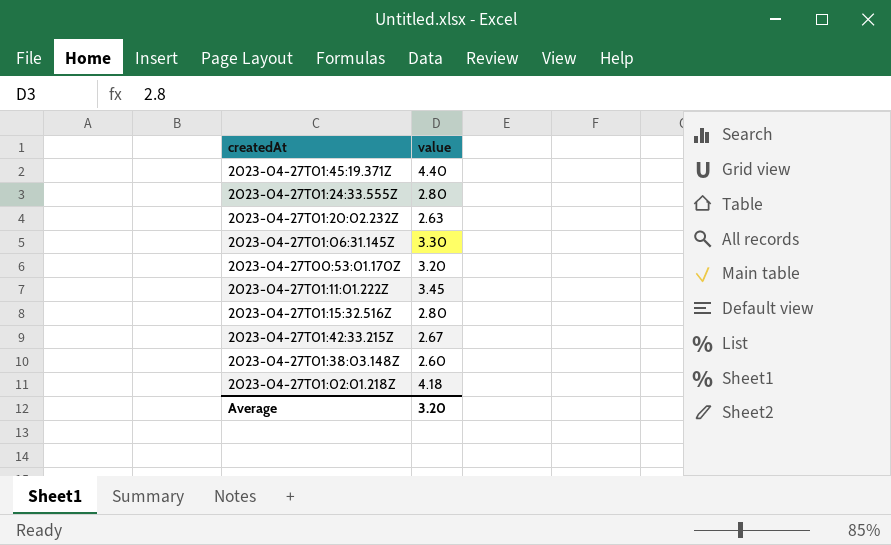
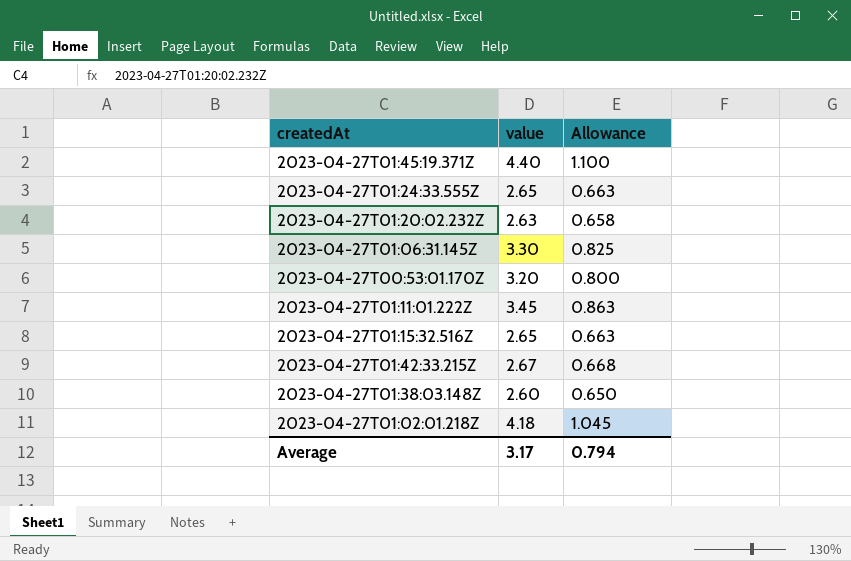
column Allowance | formula: none -> [value] * 0.25
2023-04-27T01:24:33.555Z | value: 2.80 -> 2.65
2023-04-27T01:15:32.516Z | value: 2.80 -> 2.65
Average | value: 3.20 -> 3.17

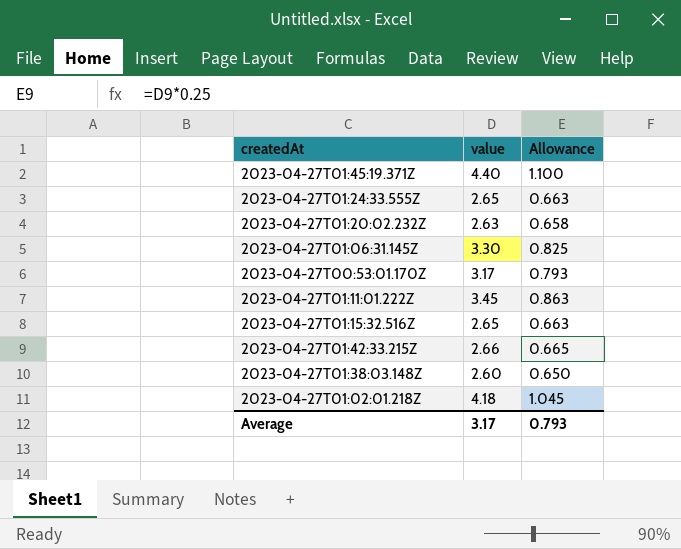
2023-04-27T00:53:01.170Z | value: 3.20 -> 3.17
2023-04-27T00:53:01.170Z | Allowance: 0.800 -> 0.793
2023-04-27T01:42:33.215Z | value: 2.67 -> 2.66
2023-04-27T01:42:33.215Z | Allowance: 0.668 -> 0.665
Average | Allowance: 0.794 -> 0.793

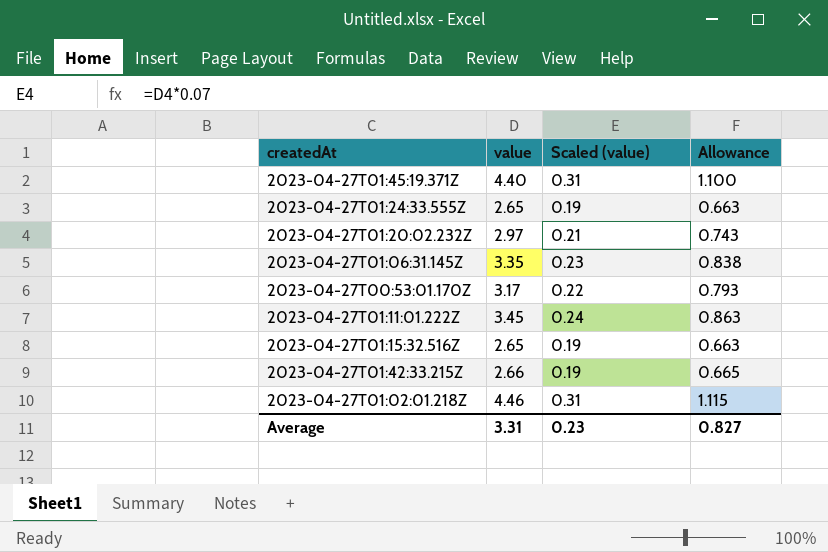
column Scaled (value) | formula: none -> [value] * 0.07
row 2023-04-27T01:38:03.148Z: 2.60 | 0.650 -> none
2023-04-27T01:20:02.232Z | value: 2.63 -> 2.97
2023-04-27T01:20:02.232Z | Allowance: 0.658 -> 0.743
2023-04-27T01:06:31.145Z | value: 3.30 -> 3.35
2023-04-27T01:06:31.145Z | Allowance: 0.825 -> 0.838
2023-04-27T01:02:01.218Z | value: 4.18 -> 4.46
2023-04-27T01:02:01.218Z | Allowance: 1.045 -> 1.115
Average | value: 3.17 -> 3.31
Average | Allowance: 0.793 -> 0.827

